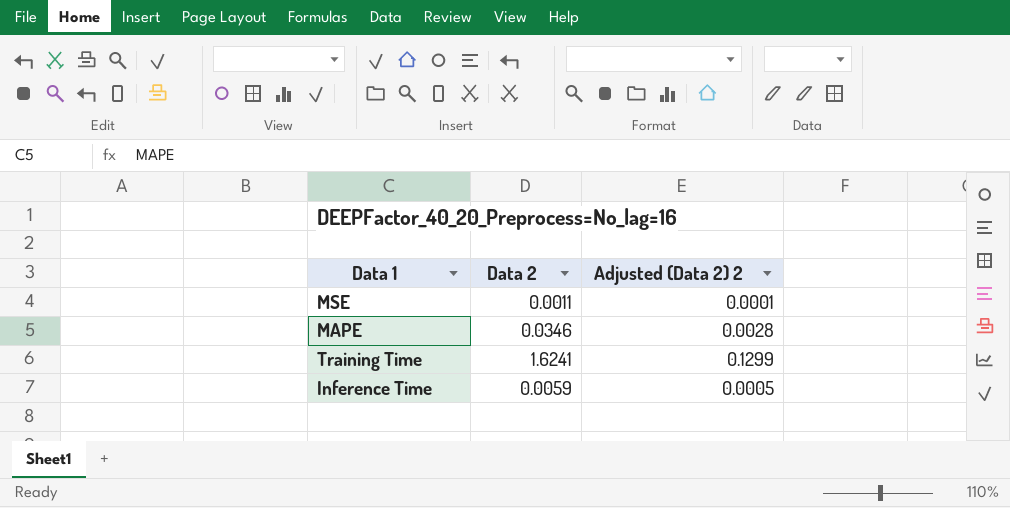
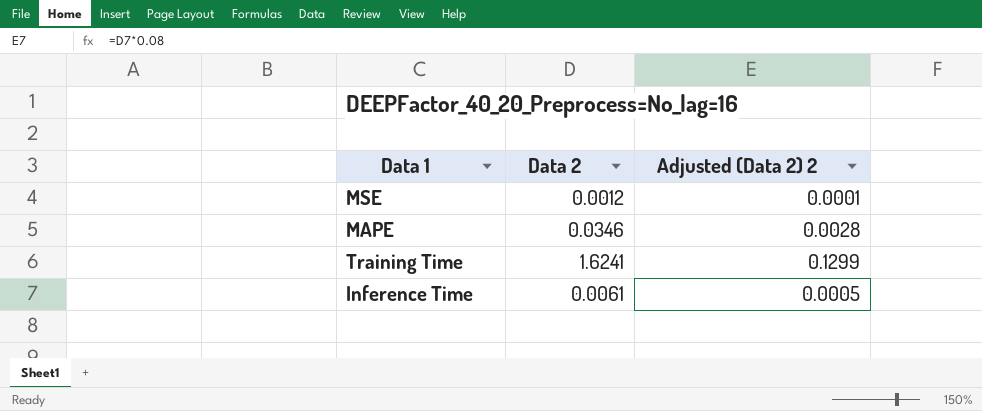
MSE | Data 2: 0.0011 -> 0.0012
Inference Time | Data 2: 0.0059 -> 0.0061

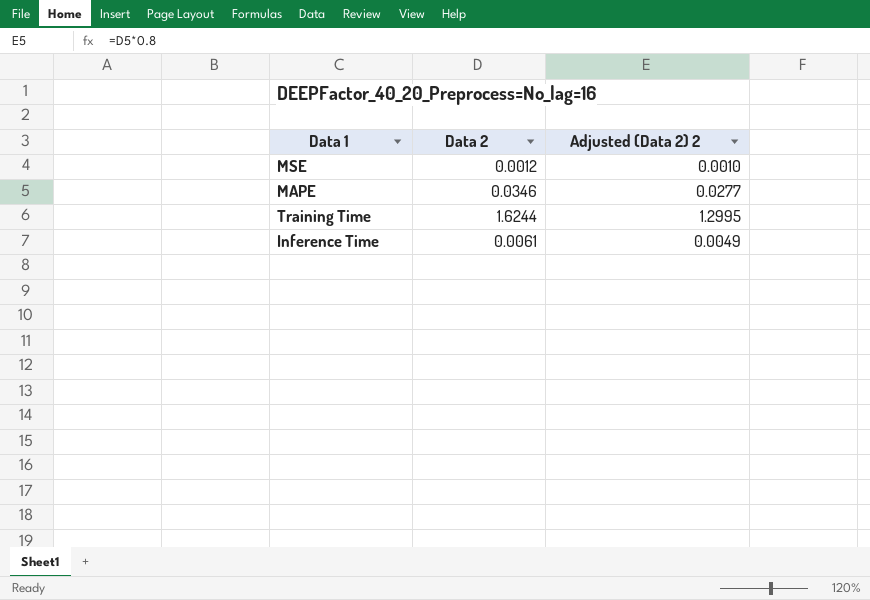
column Adjusted (Data 2) 2 | formula: [Data 2] * 0.08 -> [Data 2] * 0.8
Training Time | Data 2: 1.6241 -> 1.6244

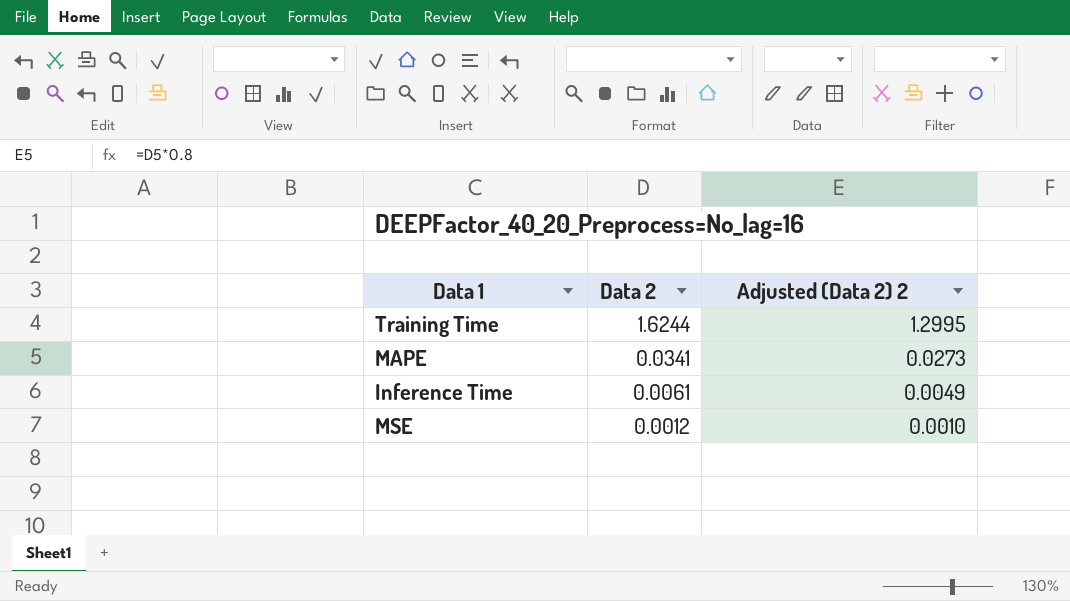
row order: none -> Data 2 descending
MAPE | Data 2: 0.0346 -> 0.0341
MAPE | Adjusted (Data 2) 2: 0.0277 -> 0.0273

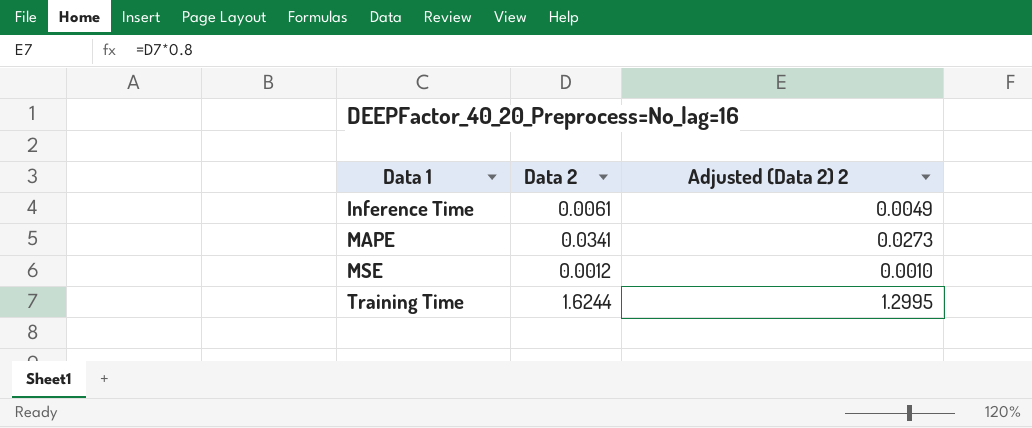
row order: Data 2 descending -> Data 1 ascending

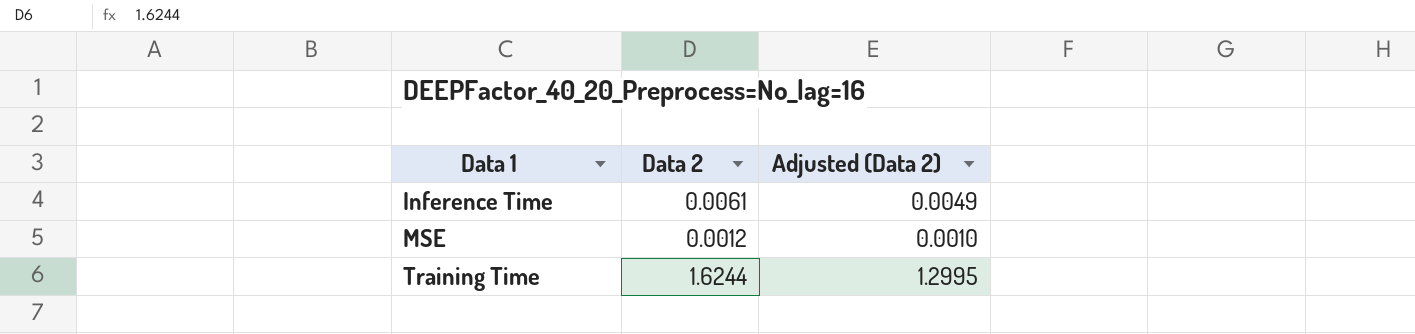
column name: Adjusted (Data 2) 2 -> Adjusted (Data 2)
row MAPE: 0.0341 | 0.0273 -> none

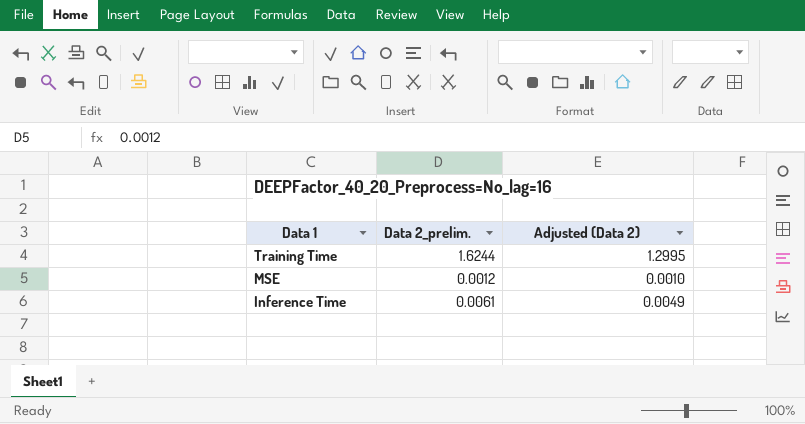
row order: Data 1 ascending -> Data 1 descending
column name: Data 2 -> Data 2_prelim.

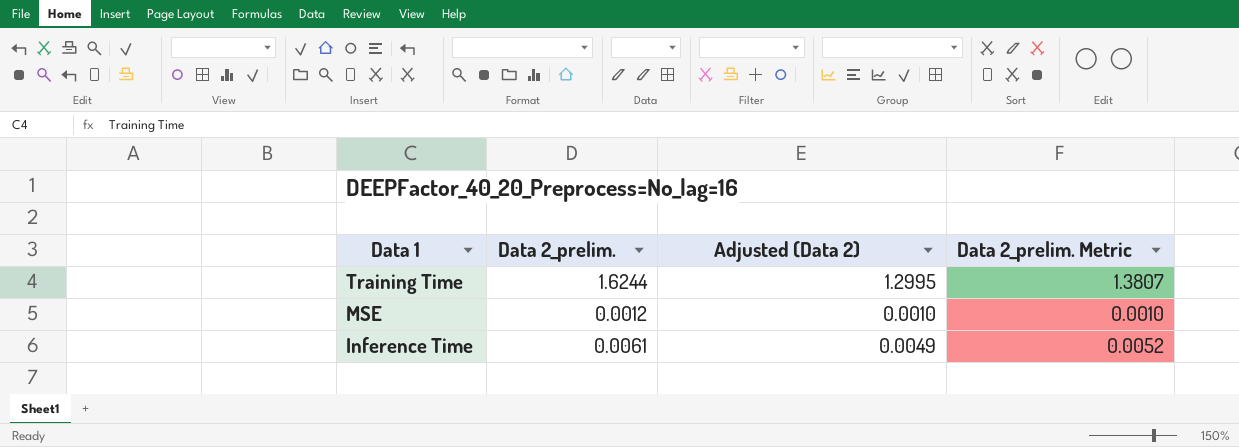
column Data 2_prelim. Metric | formula: none -> [Data 2_prelim.] * 0.85

